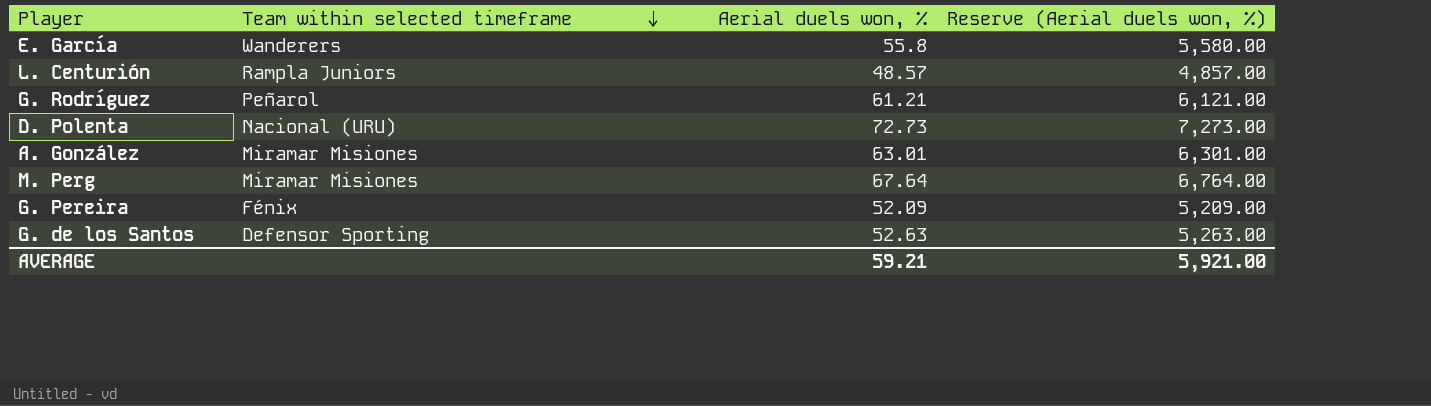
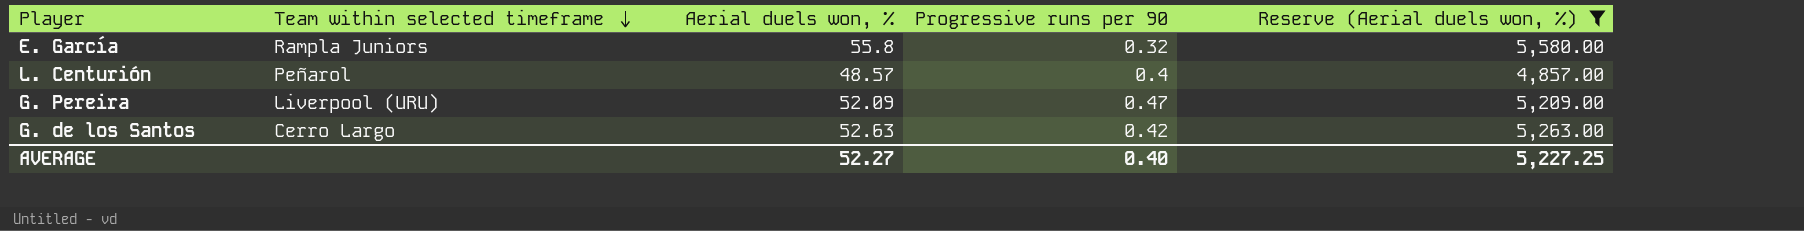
filter: none -> Reserve (Aerial duels won, %) <= 5,580.00
column Progressive runs per 90 | position: none -> 4
E. García | Team within selected timeframe: Wanderers -> Rampla Juniors
L. Centurión | Team within selected timeframe: Rampla Juniors -> Peñarol
G. Pereira | Team within selected timeframe: Fénix -> Liverpool (URU)
G. de los Santos | Team within selected timeframe: Defensor Sporting -> Cerro Largo
AVERAGE | Aerial duels won, %: 59.21 -> 52.27
AVERAGE | Reserve (Aerial duels won, %): 5,921.00 -> 5,227.25

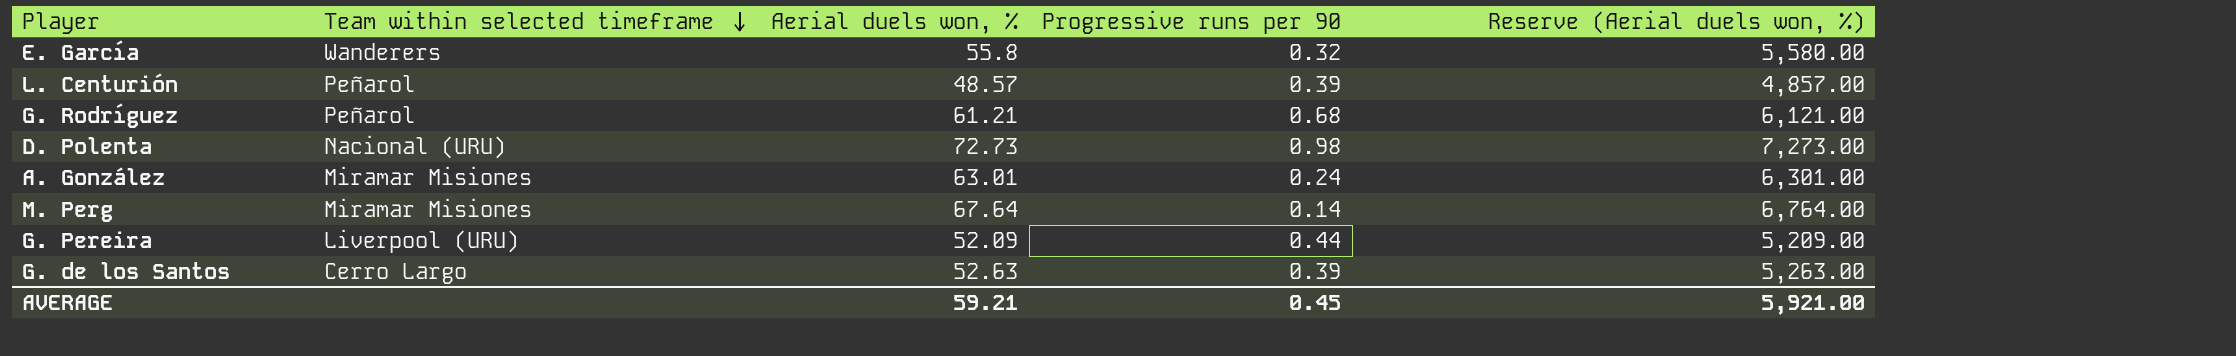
filter: Reserve (Aerial duels won, %) <= 5,580.00 -> none
E. García | Team within selected timeframe: Rampla Juniors -> Wanderers
L. Centurión | Progressive runs per 90: 0.4 -> 0.39
G. Pereira | Progressive runs per 90: 0.47 -> 0.44
G. de los Santos | Progressive runs per 90: 0.42 -> 0.39
AVERAGE | Aerial duels won, %: 52.27 -> 59.21
AVERAGE | Progressive runs per 90: 0.40 -> 0.45
AVERAGE | Reserve (Aerial duels won, %): 5,227.25 -> 5,921.00

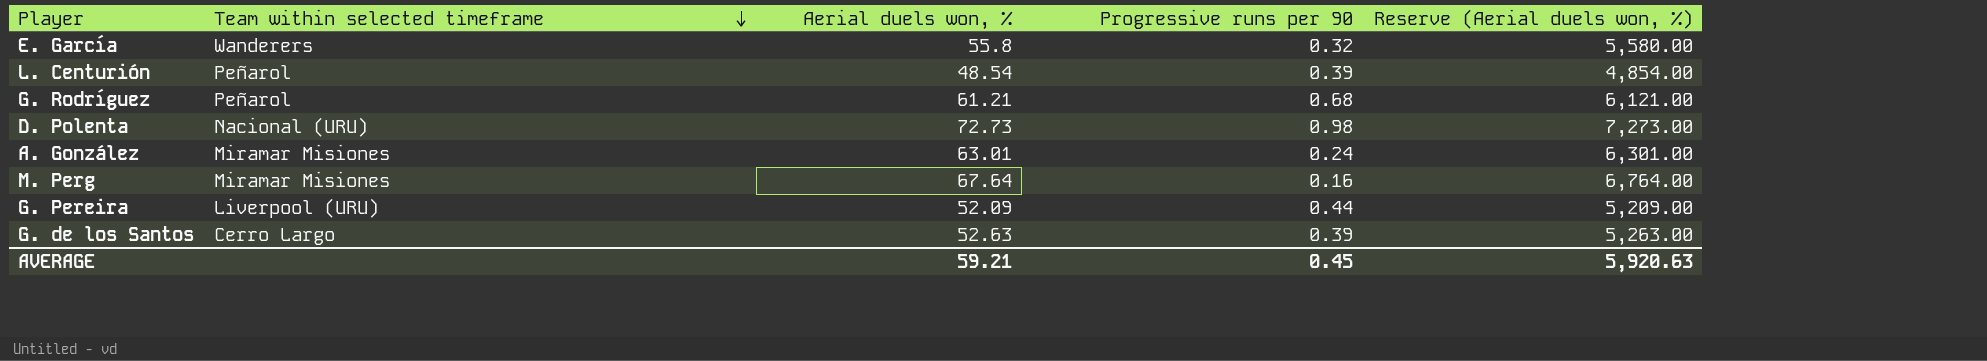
L. Centurión | Aerial duels won, %: 48.57 -> 48.54
L. Centurión | Reserve (Aerial duels won, %): 4,857.00 -> 4,854.00
M. Perg | Progressive runs per 90: 0.14 -> 0.16
AVERAGE | Reserve (Aerial duels won, %): 5,921.00 -> 5,920.63

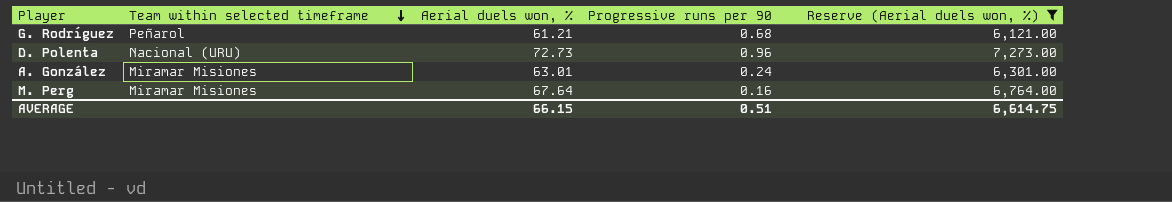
filter: none -> Reserve (Aerial duels won, %) >= 6,121.00
D. Polenta | Progressive runs per 90: 0.98 -> 0.96
AVERAGE | Aerial duels won, %: 59.21 -> 66.15
AVERAGE | Progressive runs per 90: 0.45 -> 0.51
AVERAGE | Reserve (Aerial duels won, %): 5,920.63 -> 6,614.75

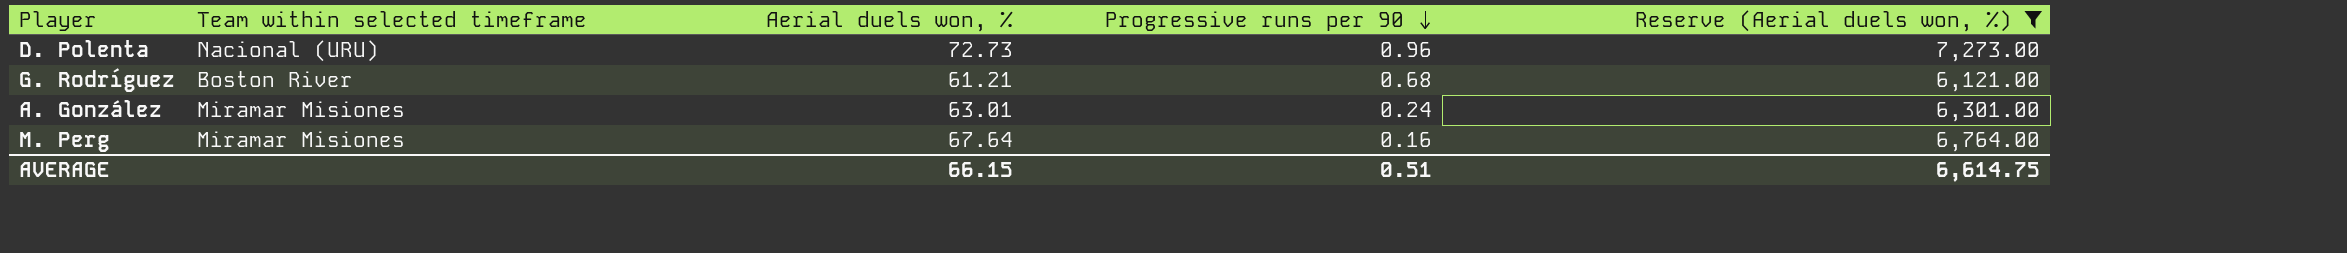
row order: Team within selected timeframe descending -> Progressive runs per 90 descending
G. Rodríguez | Team within selected timeframe: Peñarol -> Boston River

